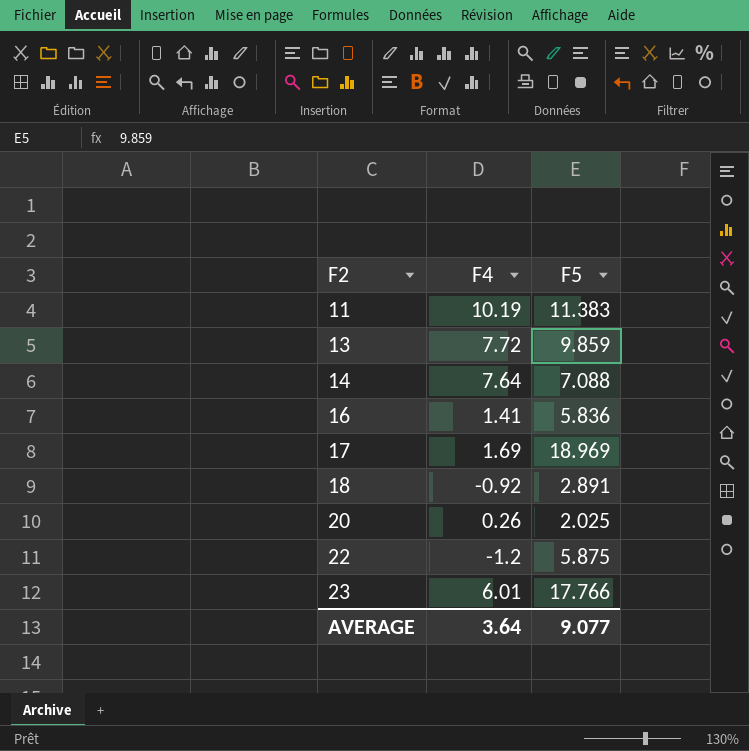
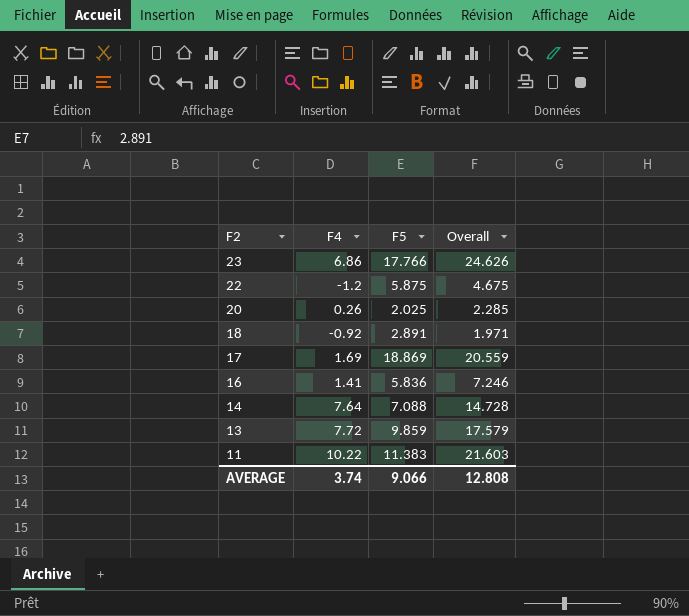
row order: F2 ascending -> F2 descending
column Overall | formula: none -> [F4] + [F5]
23 | F4: 6.01 -> 6.86
17 | F5: 18.969 -> 18.869
11 | F4: 10.19 -> 10.22
AVERAGE | F4: 3.64 -> 3.74
AVERAGE | F5: 9.077 -> 9.066

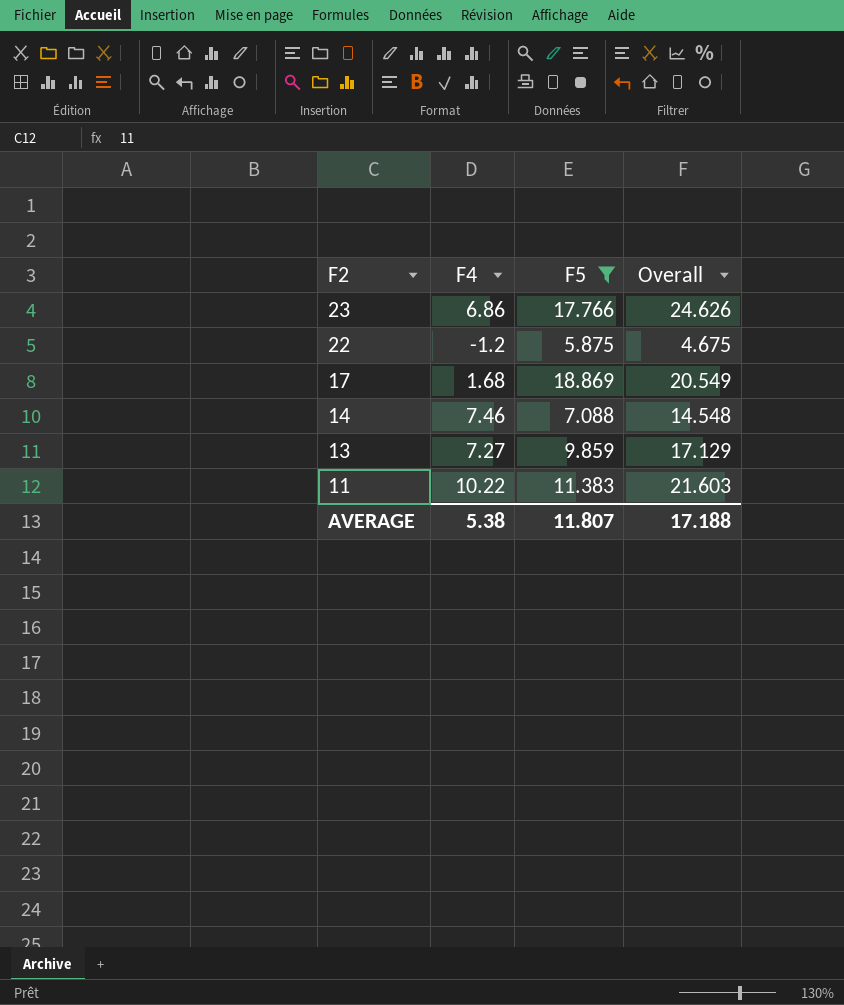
filter: none -> F5 >= 5.875
17 | F4: 1.69 -> 1.68
17 | Overall: 20.559 -> 20.549
14 | F4: 7.64 -> 7.46
14 | Overall: 14.728 -> 14.548
13 | F4: 7.72 -> 7.27
13 | Overall: 17.579 -> 17.129
AVERAGE | F4: 3.74 -> 5.38
AVERAGE | F5: 9.066 -> 11.807
AVERAGE | Overall: 12.808 -> 17.188

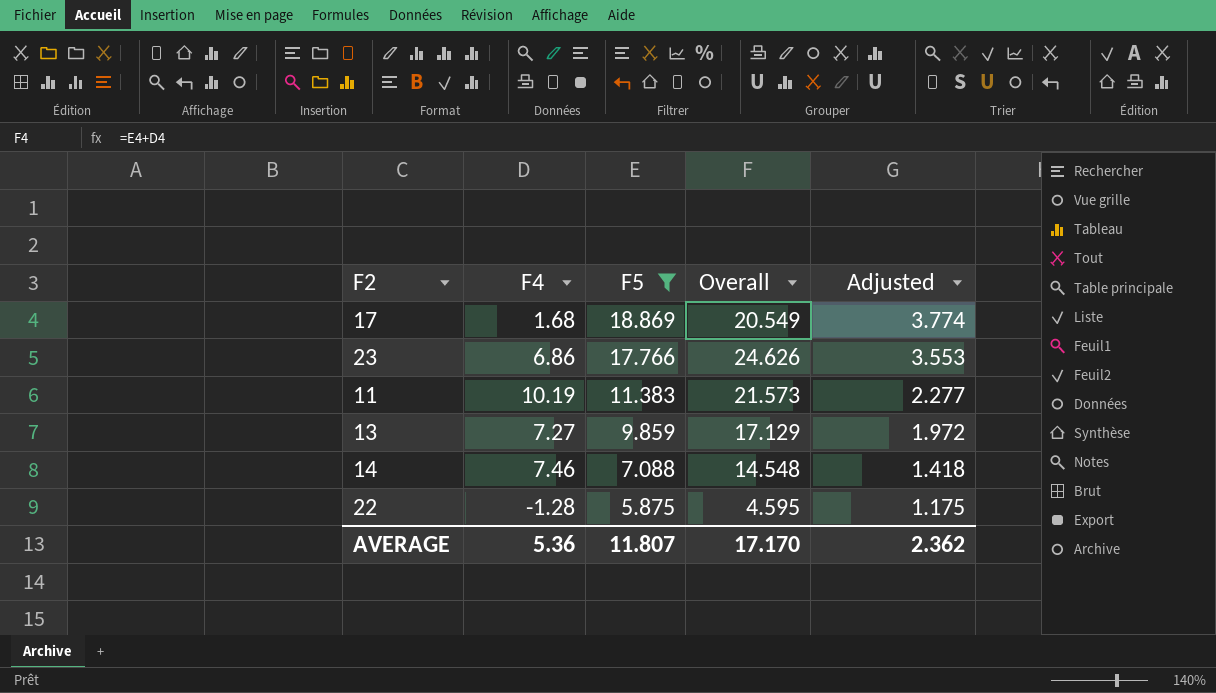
row order: F2 descending -> F5 descending
column Adjusted | formula: none -> [F5] * 0.2
11 | F4: 10.22 -> 10.19
11 | Overall: 21.603 -> 21.573
22 | F4: -1.2 -> -1.28
22 | Overall: 4.675 -> 4.595
AVERAGE | F4: 5.38 -> 5.36
AVERAGE | Overall: 17.188 -> 17.170

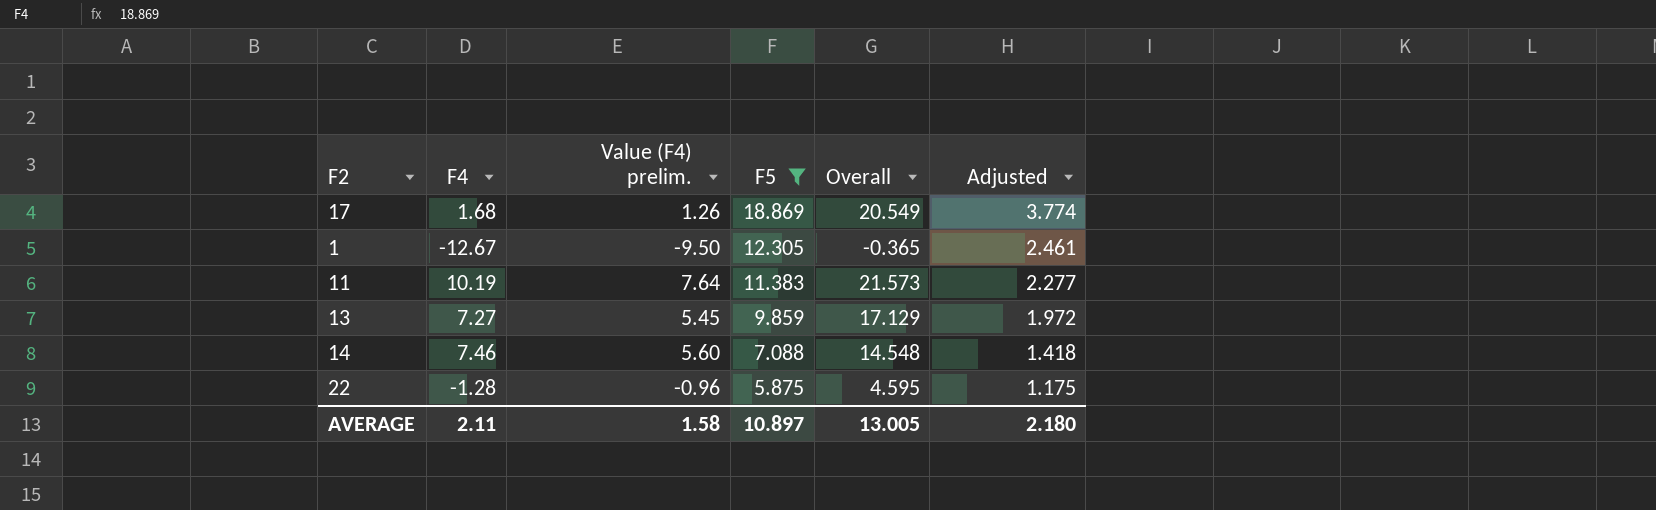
column Value (F4) prelim. | formula: none -> [F4] * 0.75
row 23: 6.86 | 17.766 | 24.626 | 3.553 -> none
row 1: none -> -12.67 | -9.50 | 12.305 | -0.365 | 2.461
AVERAGE | F4: 5.36 -> 2.11
AVERAGE | F5: 11.807 -> 10.897
AVERAGE | Overall: 17.170 -> 13.005
AVERAGE | Adjusted: 2.362 -> 2.180

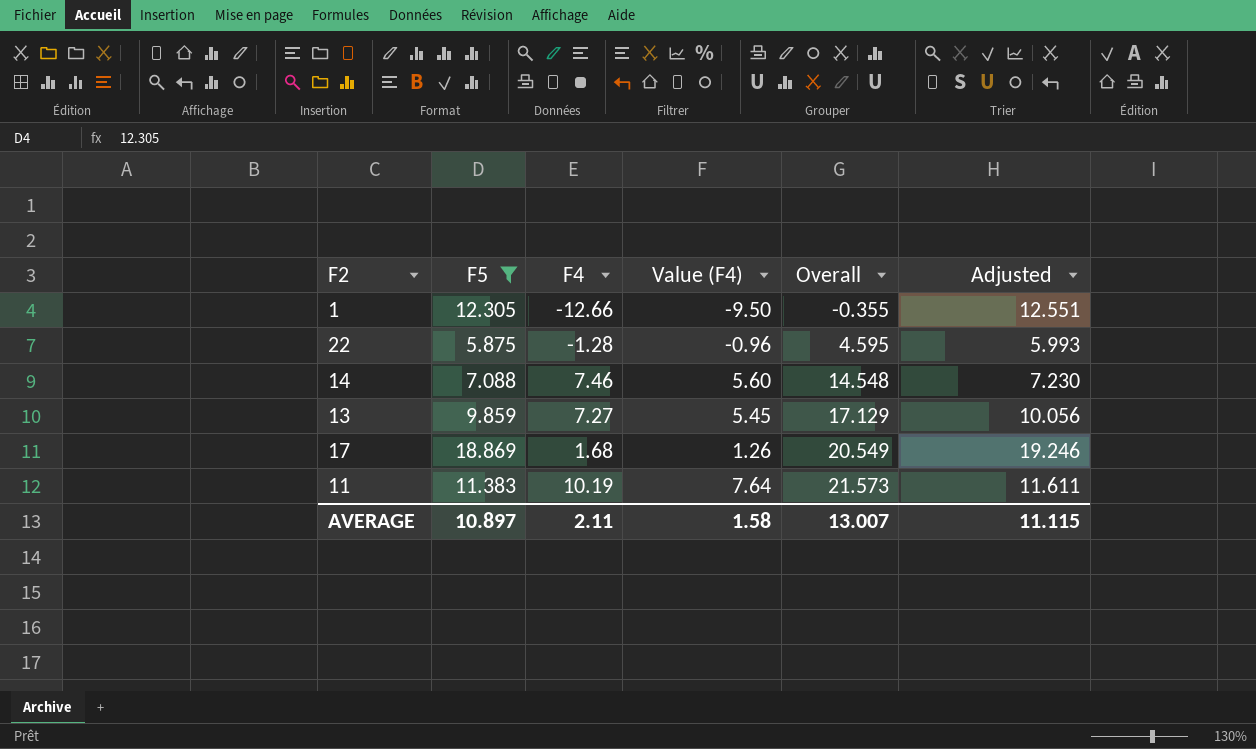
row order: F5 descending -> Overall ascending
column F5 | position: 4 -> 2
column name: Value (F4) prelim. -> Value (F4)
column Adjusted | formula: [F5] * 0.2 -> [F5] * 1.02
1 | F4: -12.67 -> -12.66
1 | Overall: -0.365 -> -0.355
AVERAGE | Overall: 13.005 -> 13.007
AVERAGE | Adjusted: 2.180 -> 11.115

